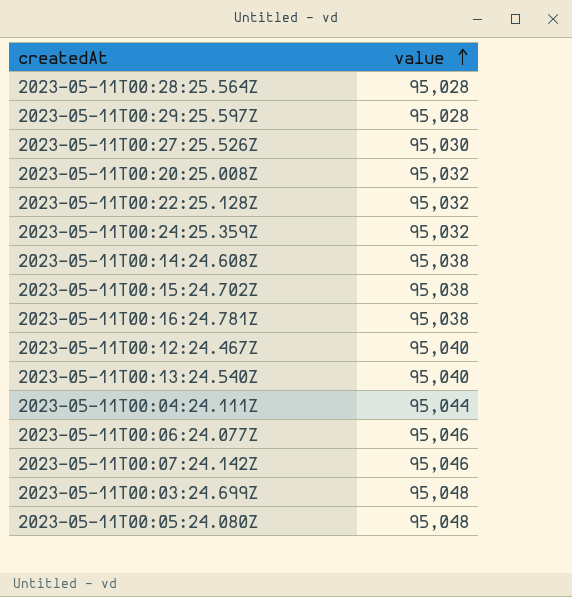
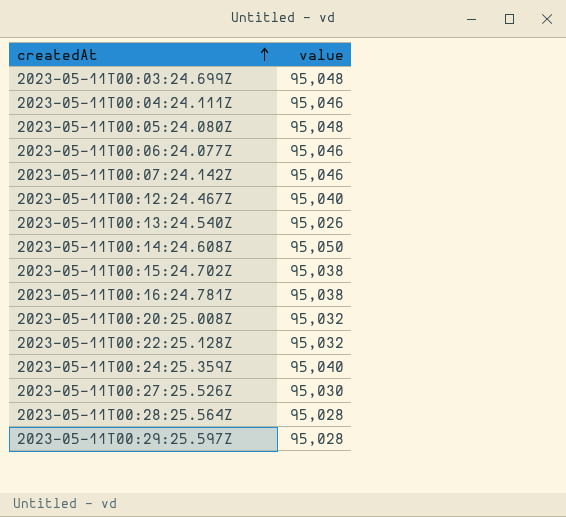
row order: value ascending -> createdAt ascending
2023-05-11T00:04:24.111Z | value: 95,044 -> 95,046
2023-05-11T00:13:24.540Z | value: 95,040 -> 95,026
2023-05-11T00:14:24.608Z | value: 95,038 -> 95,050
2023-05-11T00:24:25.359Z | value: 95,032 -> 95,040

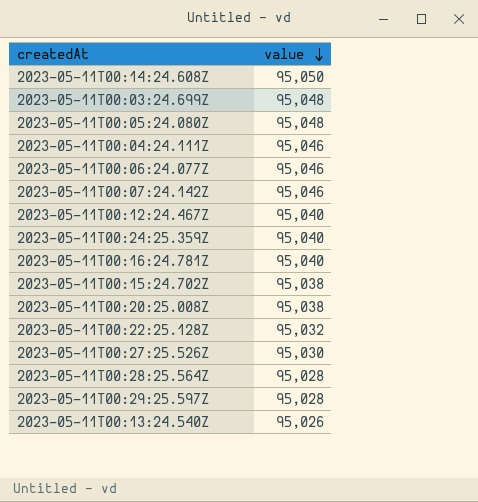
row order: createdAt ascending -> value descending
2023-05-11T00:16:24.781Z | value: 95,038 -> 95,040
2023-05-11T00:20:25.008Z | value: 95,032 -> 95,038

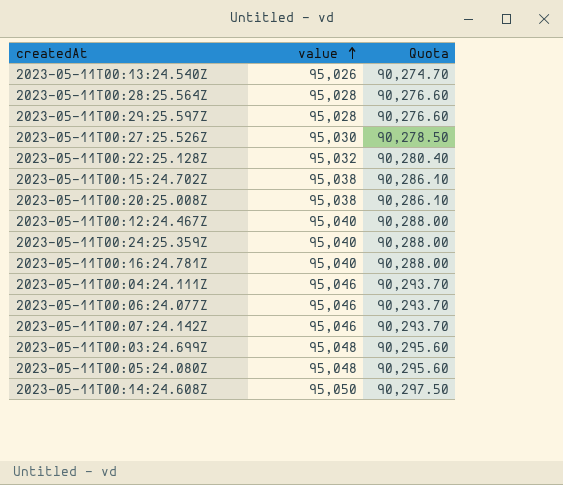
row order: value descending -> value ascending
column Quota | formula: none -> [value] * 0.95

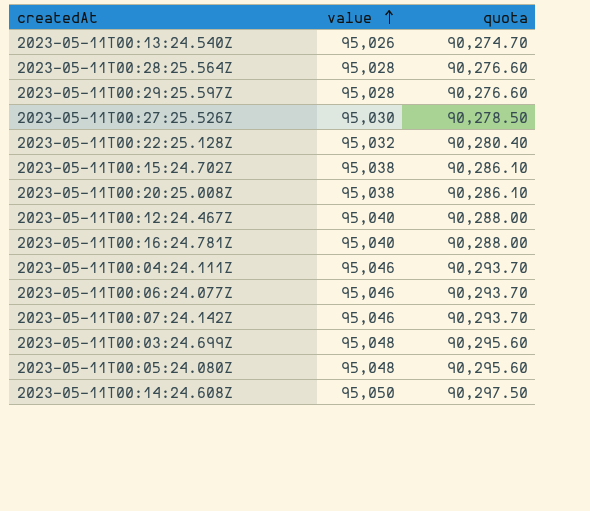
column name: Quota -> quota
row 2023-05-11T00:24:25.359Z: 95,040 | 90,288.00 -> none

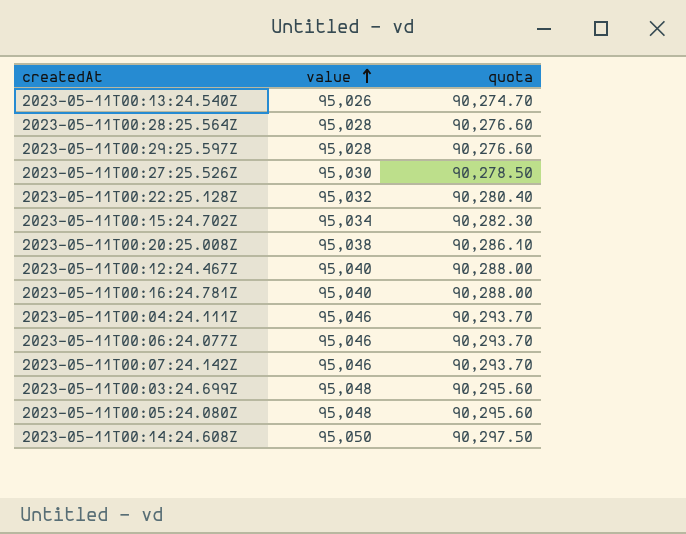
2023-05-11T00:15:24.702Z | value: 95,038 -> 95,034
2023-05-11T00:15:24.702Z | quota: 90,286.10 -> 90,282.30

